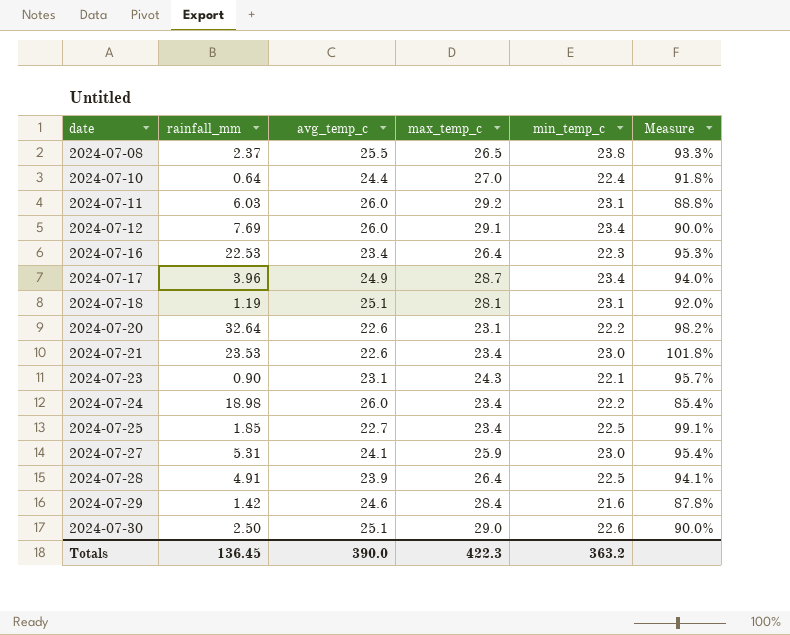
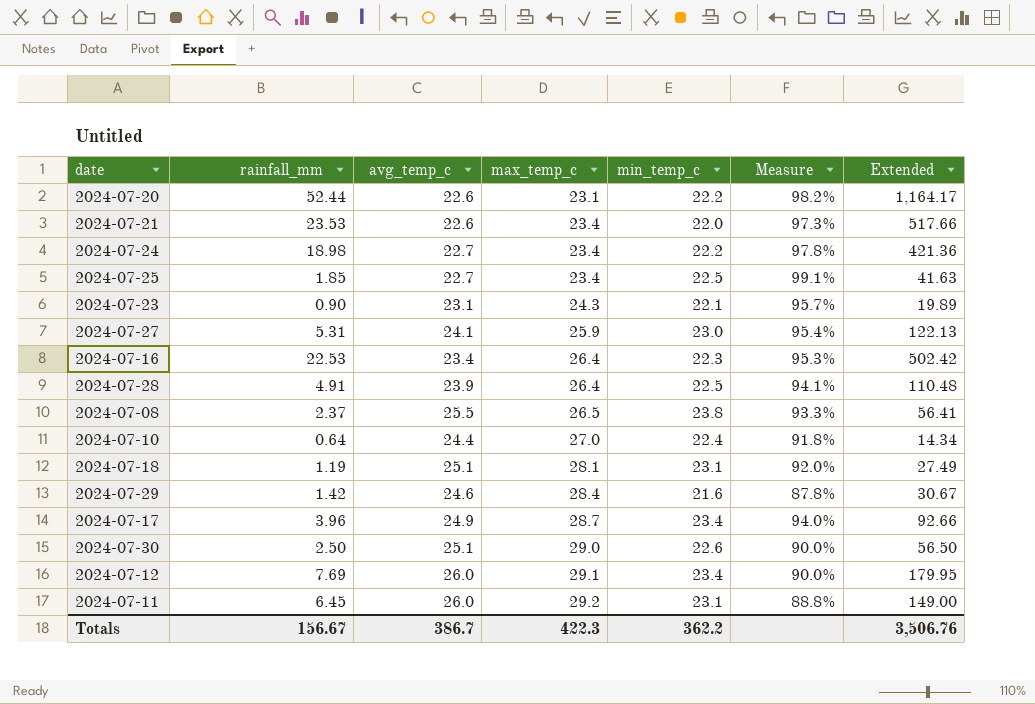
row order: date ascending -> max_temp_c ascending
column Extended | formula: none -> [rainfall_mm] * [min_temp_c]
2024-07-20 | rainfall_mm: 32.64 -> 52.44
2024-07-21 | min_temp_c: 23.0 -> 22.0
2024-07-21 | Measure: 101.8% -> 97.3%
2024-07-24 | avg_temp_c: 26.0 -> 22.7
2024-07-24 | Measure: 85.4% -> 97.8%
2024-07-11 | rainfall_mm: 6.03 -> 6.45
Totals | rainfall_mm: 136.45 -> 156.67
Totals | avg_temp_c: 390.0 -> 386.7
Totals | min_temp_c: 363.2 -> 362.2

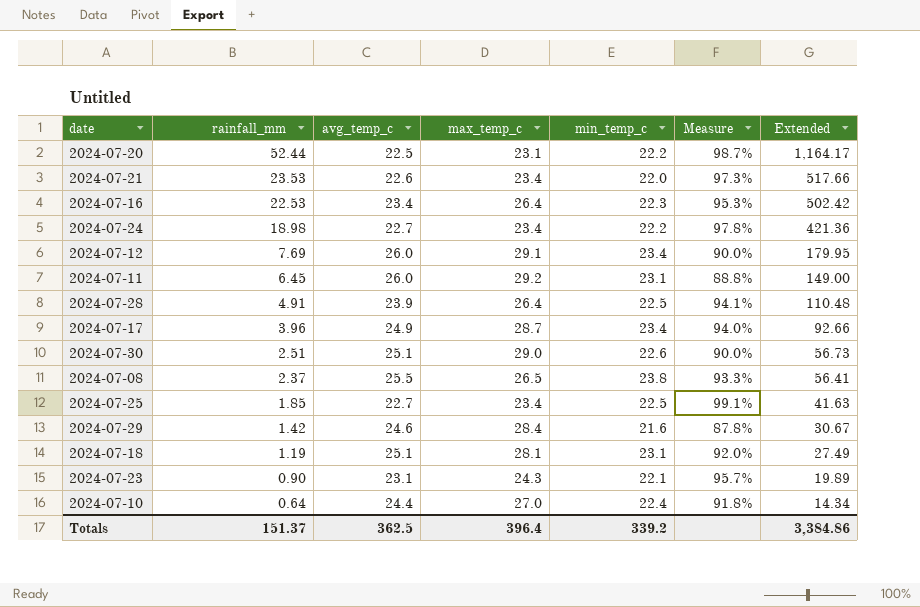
row order: max_temp_c ascending -> rainfall_mm descending
row 2024-07-27: 5.31 | 24.1 | 25.9 | 23.0 | 95.4% | 122.13 -> none
2024-07-20 | avg_temp_c: 22.6 -> 22.5
2024-07-20 | Measure: 98.2% -> 98.7%
2024-07-30 | rainfall_mm: 2.50 -> 2.51
2024-07-30 | Extended: 56.50 -> 56.73
Totals | rainfall_mm: 156.67 -> 151.37
Totals | avg_temp_c: 386.7 -> 362.5
Totals | max_temp_c: 422.3 -> 396.4
Totals | min_temp_c: 362.2 -> 339.2
Totals | Extended: 3,506.76 -> 3,384.86

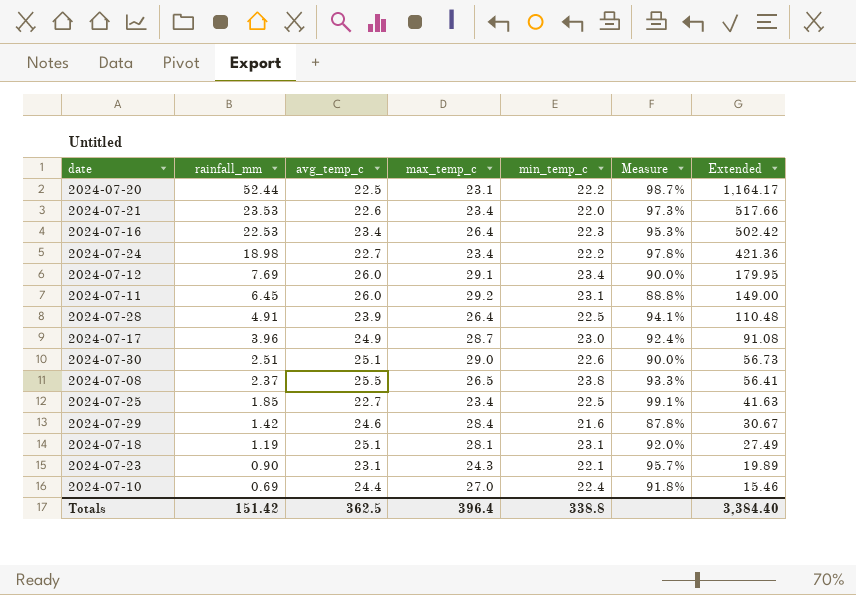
2024-07-17 | min_temp_c: 23.4 -> 23.0
2024-07-17 | Measure: 94.0% -> 92.4%
2024-07-17 | Extended: 92.66 -> 91.08
2024-07-10 | rainfall_mm: 0.64 -> 0.69
2024-07-10 | Extended: 14.34 -> 15.46
Totals | rainfall_mm: 151.37 -> 151.42
Totals | min_temp_c: 339.2 -> 338.8
Totals | Extended: 3,384.86 -> 3,384.40

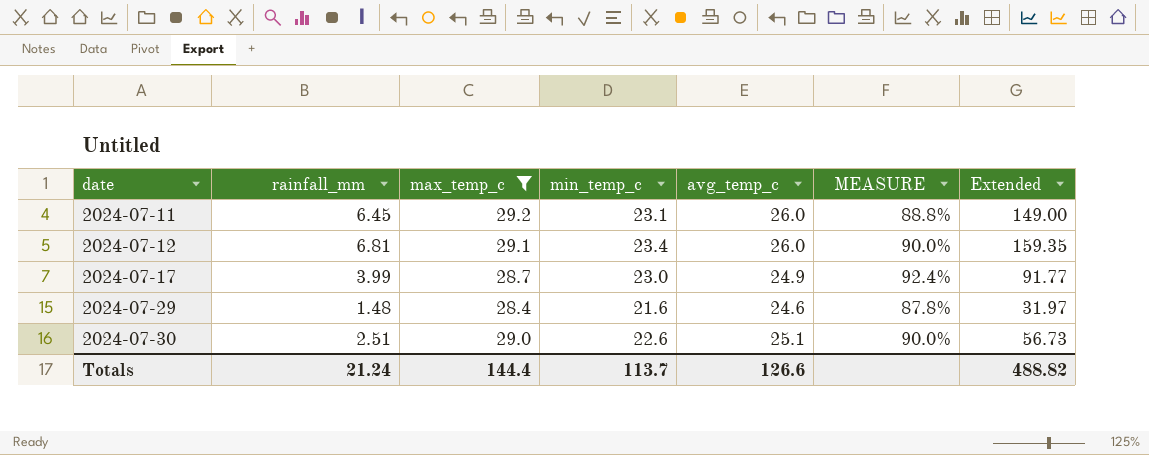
filter: none -> max_temp_c >= 28.4
row order: rainfall_mm descending -> date ascending
column avg_temp_c | position: 3 -> 5
column name: Measure -> MEASURE
2024-07-12 | rainfall_mm: 7.69 -> 6.81
2024-07-12 | Extended: 179.95 -> 159.35
2024-07-17 | rainfall_mm: 3.96 -> 3.99
2024-07-17 | Extended: 91.08 -> 91.77
2024-07-29 | rainfall_mm: 1.42 -> 1.48
2024-07-29 | Extended: 30.67 -> 31.97
Totals | rainfall_mm: 151.42 -> 21.24
Totals | max_temp_c: 396.4 -> 144.4
Totals | min_temp_c: 338.8 -> 113.7
Totals | avg_temp_c: 362.5 -> 126.6
Totals | Extended: 3,384.40 -> 488.82

